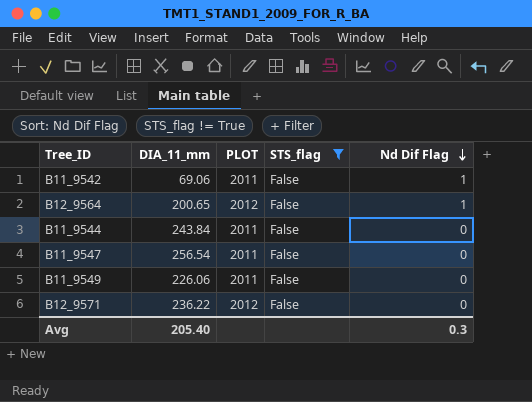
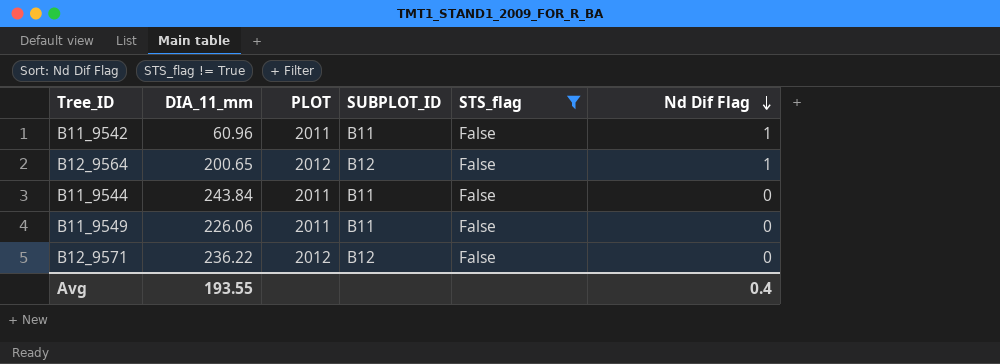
column SUBPLOT_ID | position: none -> 4
row B11_9547: 256.54 | 2011 | False | 0 -> none
B11_9542 | DIA_11_mm: 69.06 -> 60.96
Avg | DIA_11_mm: 205.40 -> 193.55
Avg | Nd Dif Flag: 0.3 -> 0.4

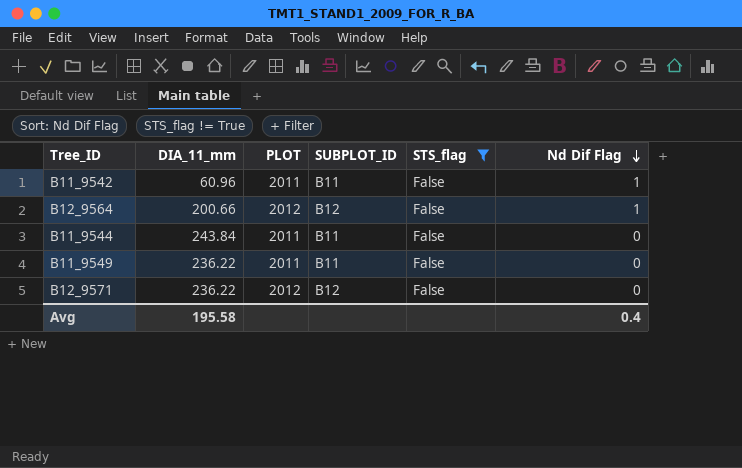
B12_9564 | DIA_11_mm: 200.65 -> 200.66
B11_9549 | DIA_11_mm: 226.06 -> 236.22
Avg | DIA_11_mm: 193.55 -> 195.58

